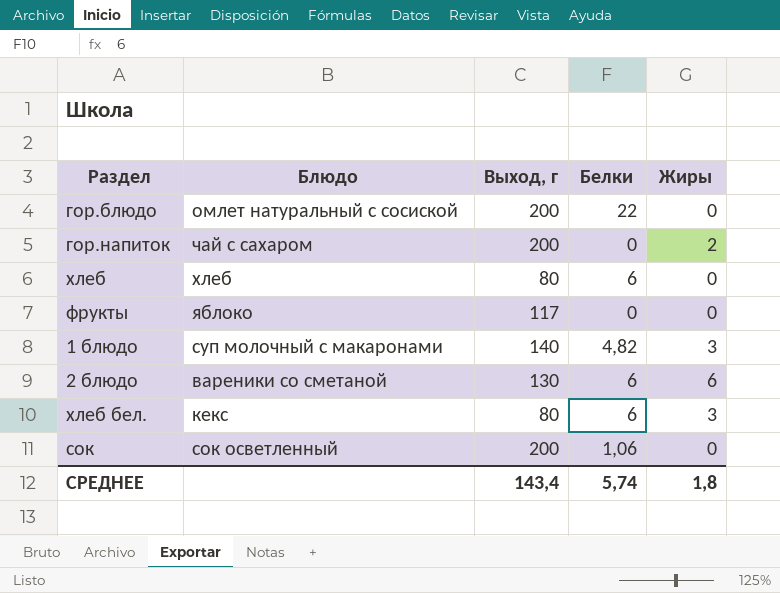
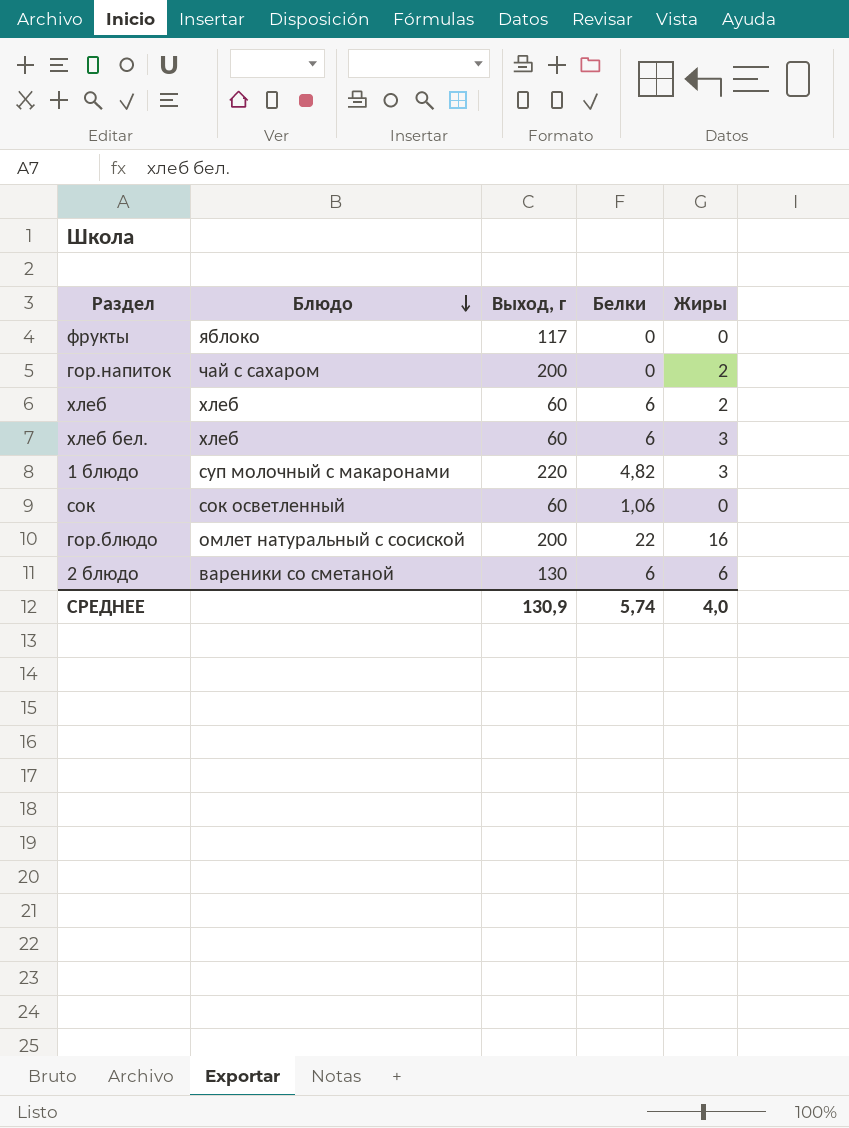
row order: none -> Блюдо descending
хлеб | Выход, г: 80 -> 60
хлеб | Жиры: 0 -> 2
хлеб бел. | Блюдо: кекс -> хлеб
хлеб бел. | Выход, г: 80 -> 60
1 блюдо | Выход, г: 140 -> 220
сок | Выход, г: 200 -> 60
гор.блюдо | Жиры: 0 -> 16
СРЕДНЕЕ | Выход, г: 143,4 -> 130,9
СРЕДНЕЕ | Жиры: 1,8 -> 4,0

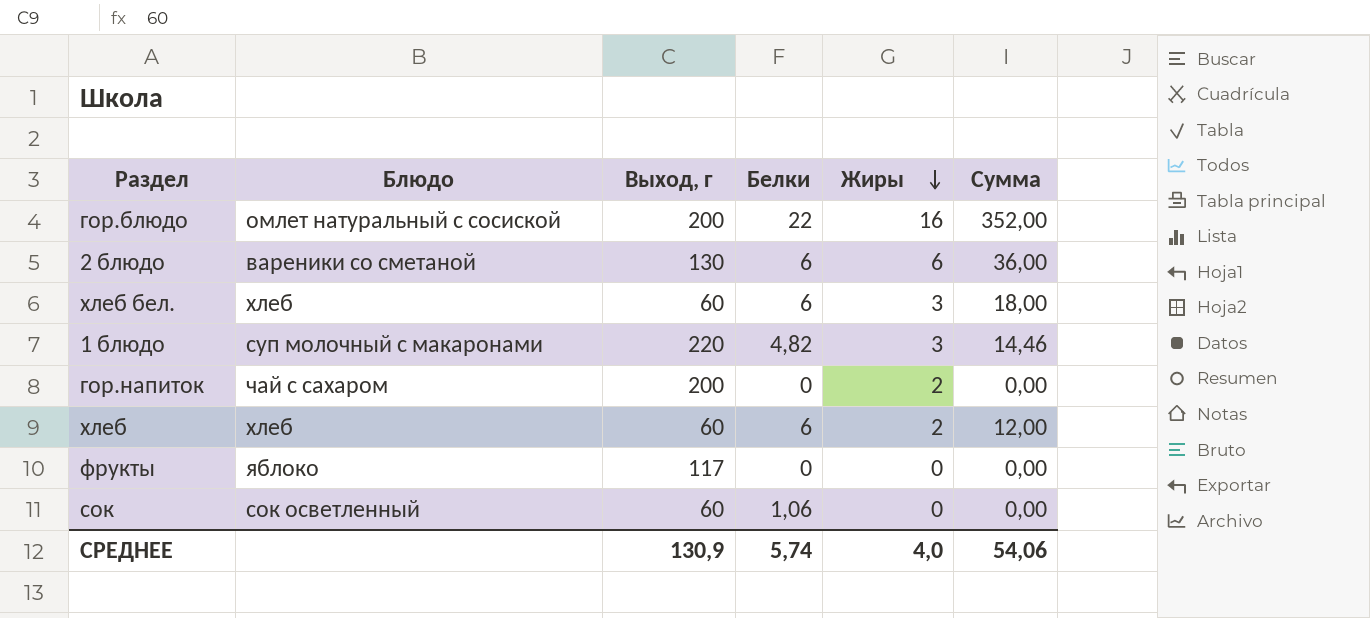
row order: Блюдо descending -> Жиры descending
column Сумма | formula: none -> [Белки] * [Жиры]

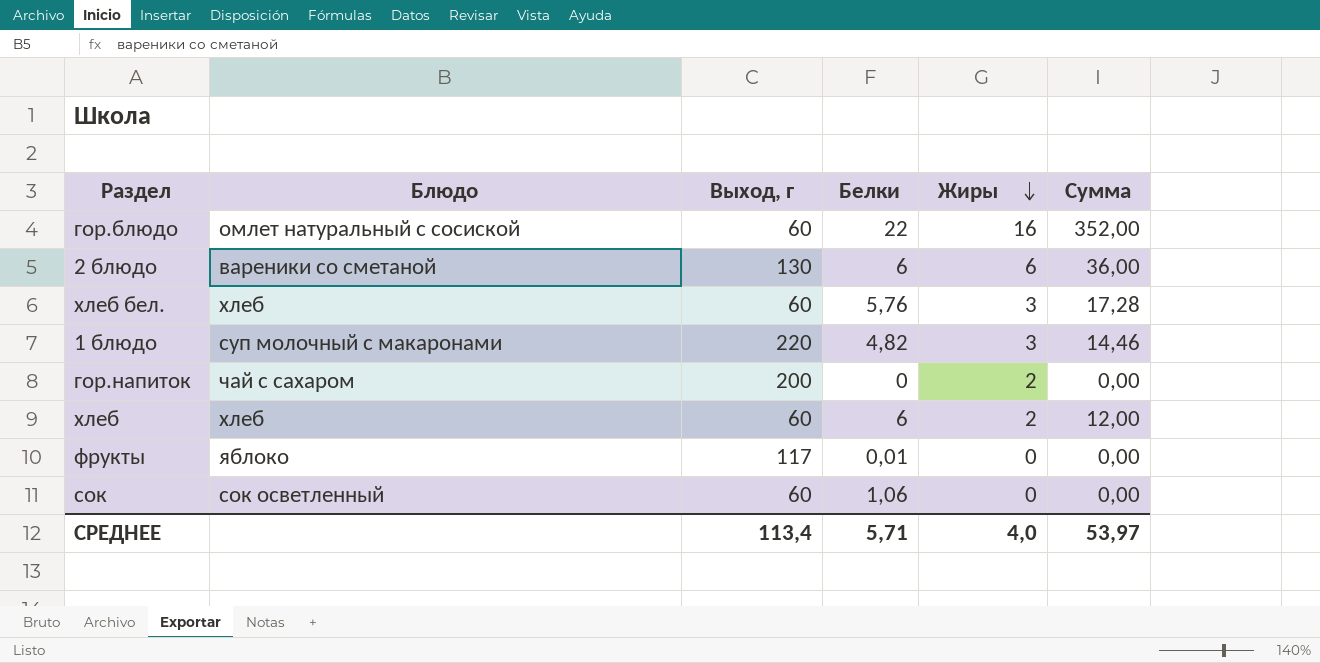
гор.блюдо | Выход, г: 200 -> 60
хлеб бел. | Белки: 6 -> 5,76
хлеб бел. | Сумма: 18,00 -> 17,28
фрукты | Белки: 0 -> 0,01
СРЕДНЕЕ | Выход, г: 130,9 -> 113,4
СРЕДНЕЕ | Белки: 5,74 -> 5,71
СРЕДНЕЕ | Сумма: 54,06 -> 53,97

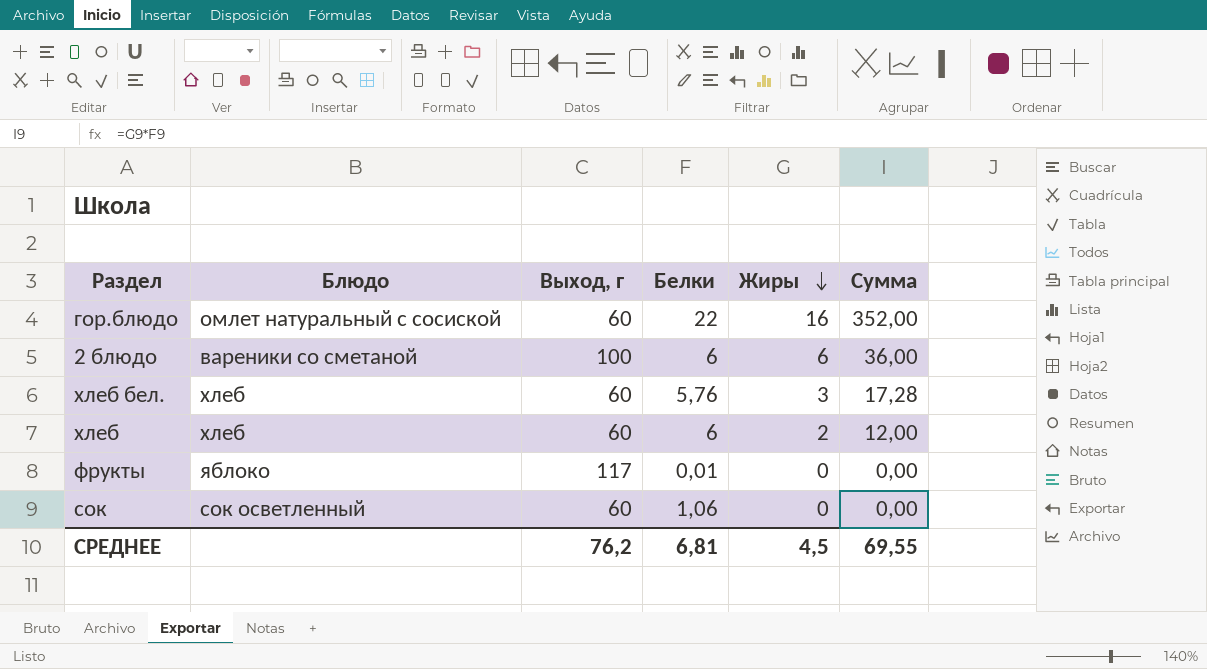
row 1 блюдо: суп молочный с макаронами | 220 | 4,82 | 3 | 14,46 -> none
row гор.напиток: чай с сахаром | 200 | 0 | 2 | 0,00 -> none
2 блюдо | Выход, г: 130 -> 100
СРЕДНЕЕ | Выход, г: 113,4 -> 76,2
СРЕДНЕЕ | Белки: 5,71 -> 6,81
СРЕДНЕЕ | Жиры: 4,0 -> 4,5
СРЕДНЕЕ | Сумма: 53,97 -> 69,55

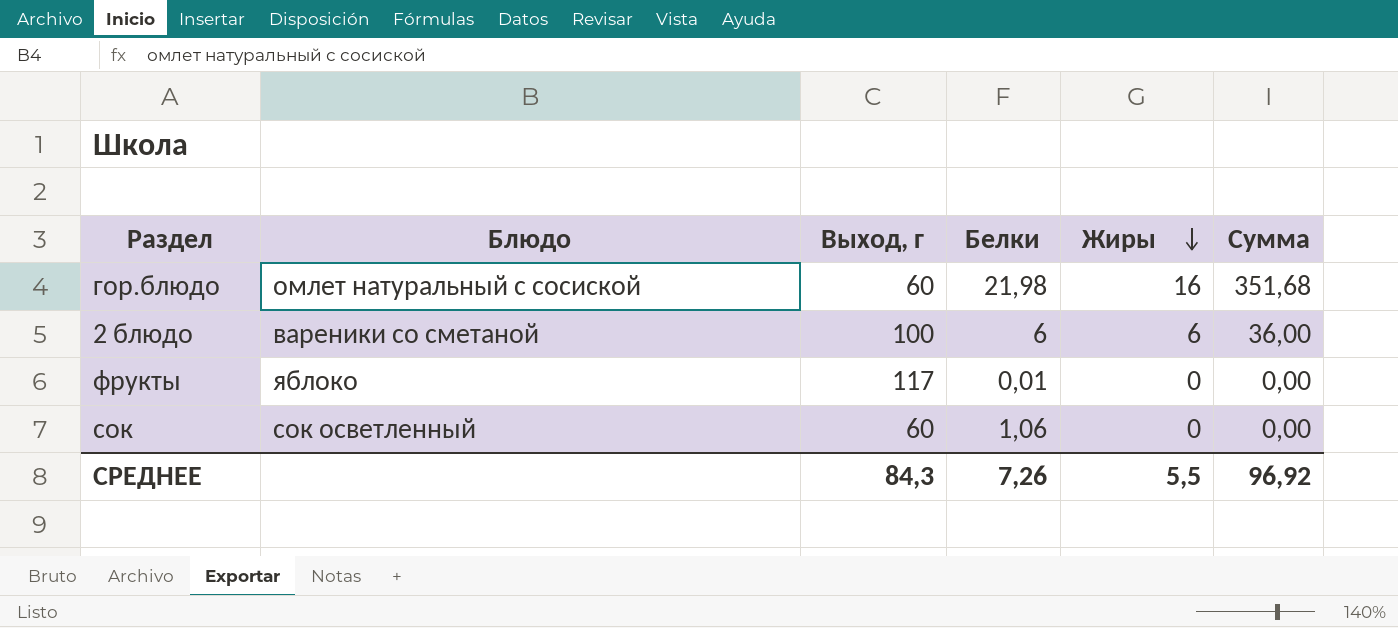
row хлеб бел.: хлеб | 60 | 5,76 | 3 | 17,28 -> none
row хлеб: хлеб | 60 | 6 | 2 | 12,00 -> none
гор.блюдо | Белки: 22 -> 21,98
гор.блюдо | Сумма: 352,00 -> 351,68
СРЕДНЕЕ | Выход, г: 76,2 -> 84,3
СРЕДНЕЕ | Белки: 6,81 -> 7,26
СРЕДНЕЕ | Жиры: 4,5 -> 5,5
СРЕДНЕЕ | Сумма: 69,55 -> 96,92

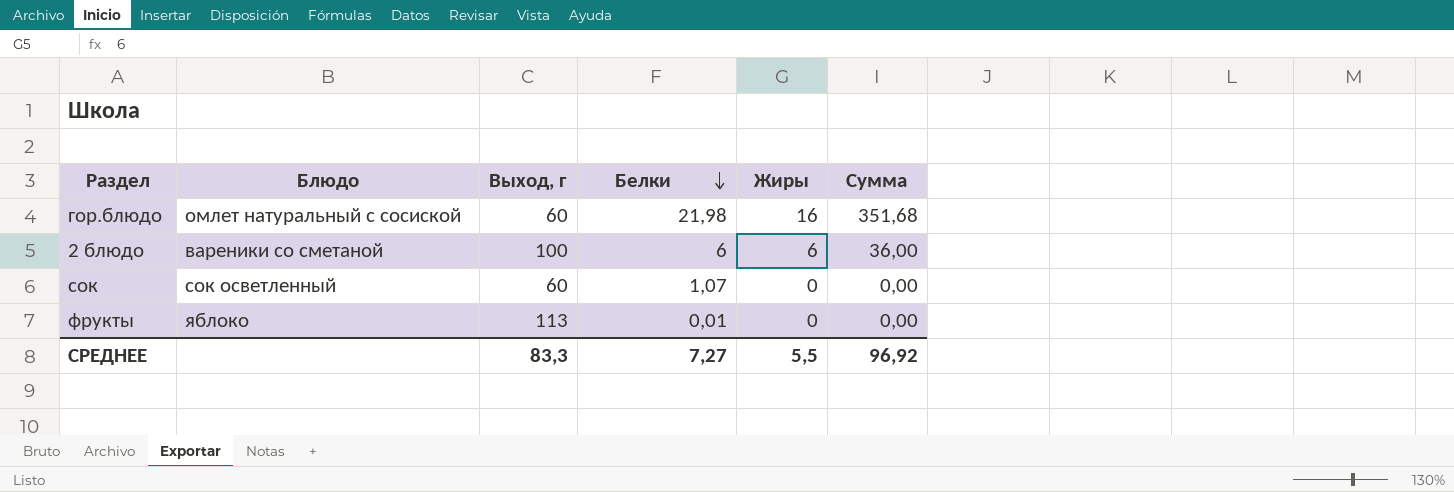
row order: Жиры descending -> Белки descending
сок | Белки: 1,06 -> 1,07
фрукты | Выход, г: 117 -> 113
СРЕДНЕЕ | Выход, г: 84,3 -> 83,3
СРЕДНЕЕ | Белки: 7,26 -> 7,27

